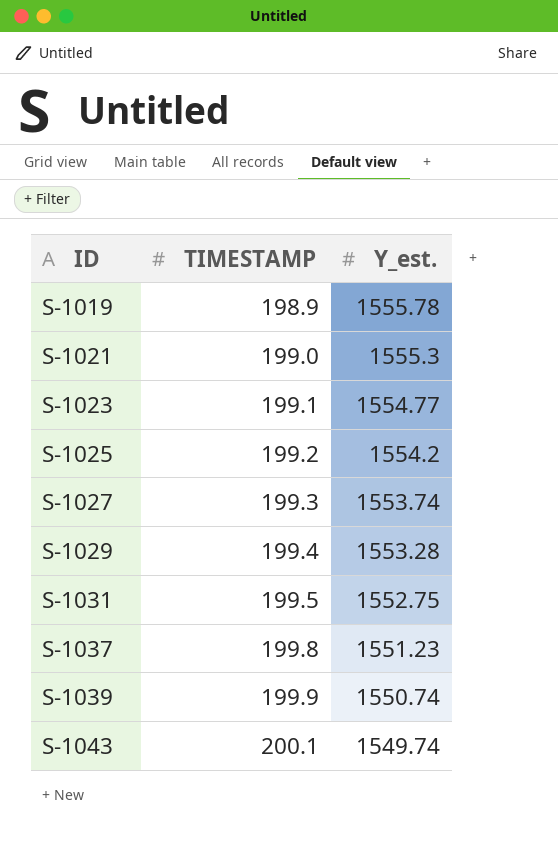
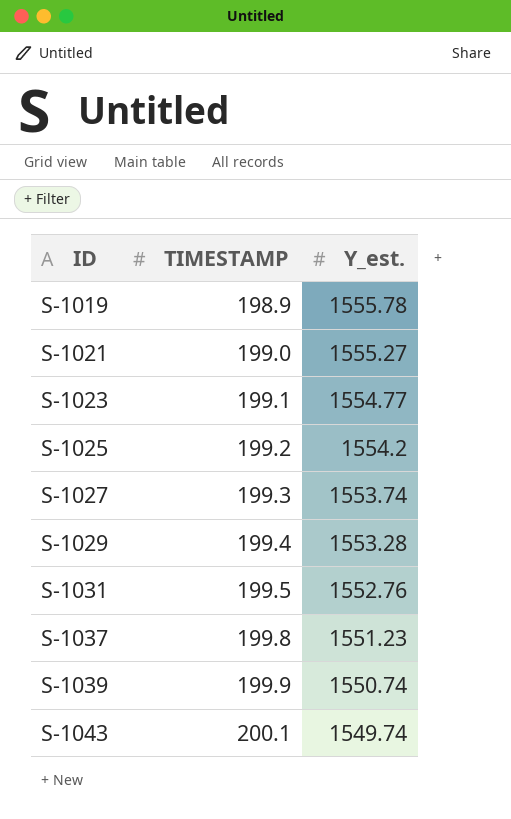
S-1021 | Y_est.: 1555.3 -> 1555.27
S-1031 | Y_est.: 1552.75 -> 1552.76

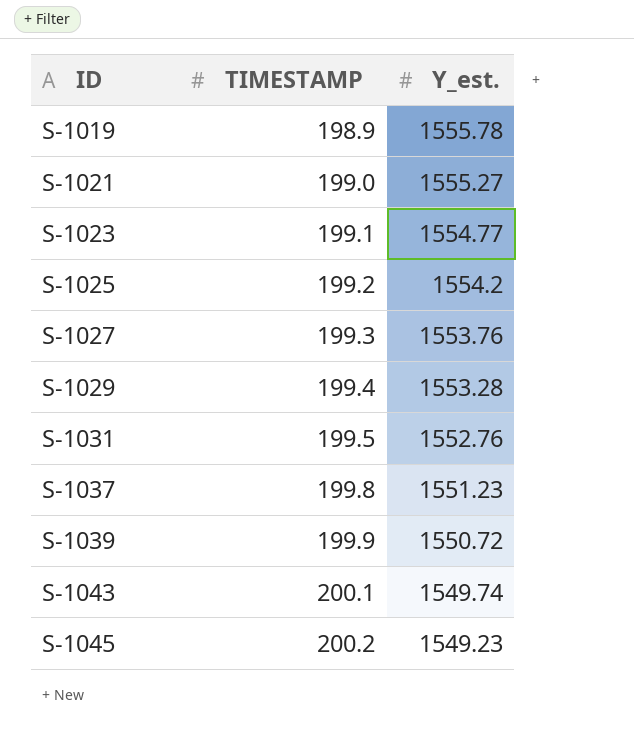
S-1027 | Y_est.: 1553.74 -> 1553.76
S-1039 | Y_est.: 1550.74 -> 1550.72
row S-1045: none -> 200.2 | 1549.23

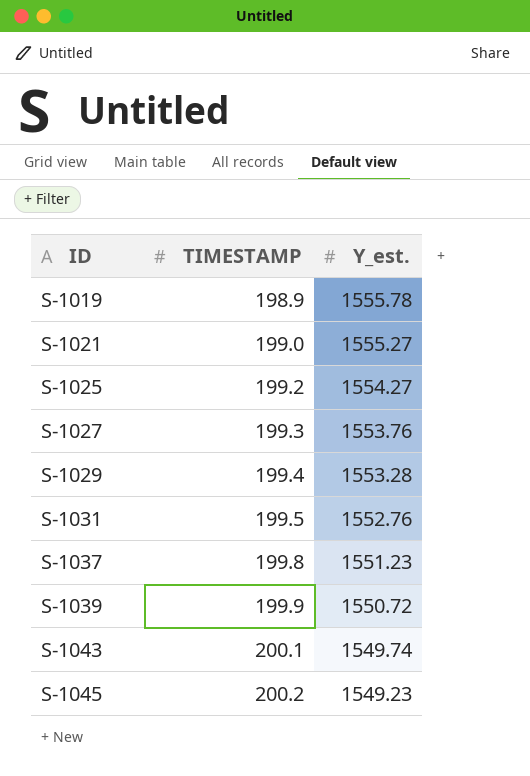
row S-1023: 199.1 | 1554.77 -> none
S-1025 | Y_est.: 1554.2 -> 1554.27

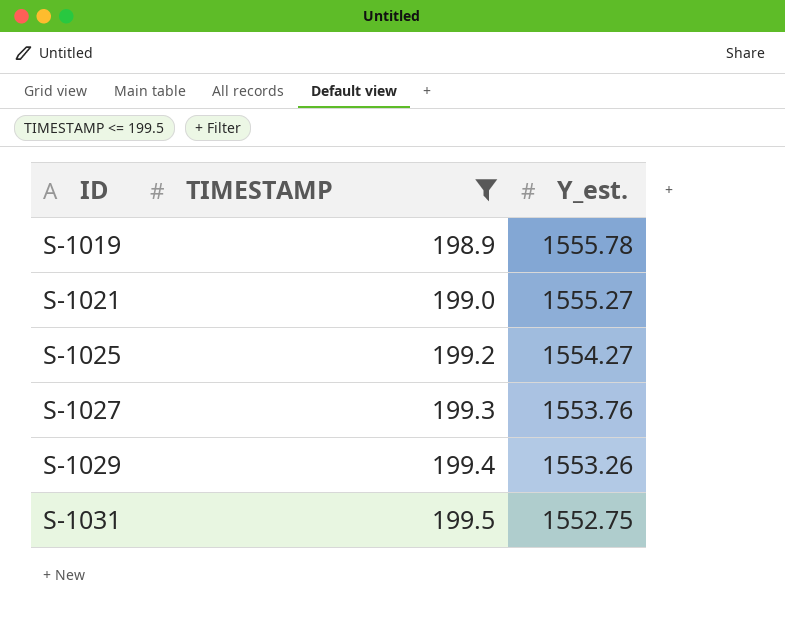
filter: none -> TIMESTAMP <= 199.5
S-1029 | Y_est.: 1553.28 -> 1553.26
S-1031 | Y_est.: 1552.76 -> 1552.75

